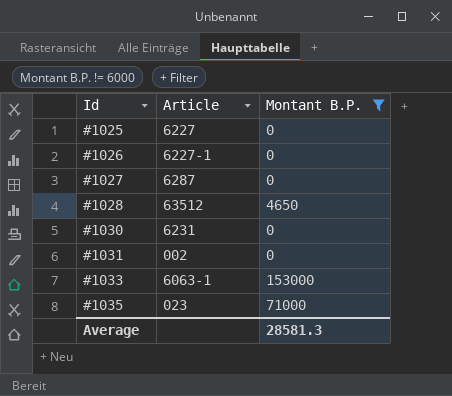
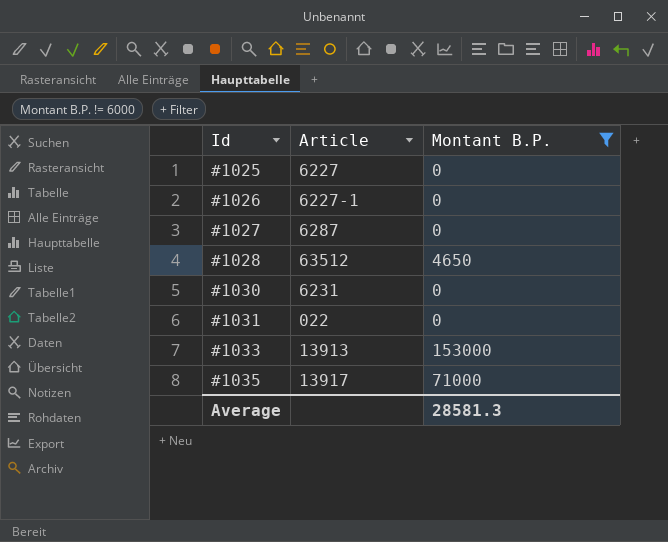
#1031 | Article: 002 -> 022
#1033 | Article: 6063-1 -> 13913
#1035 | Article: 023 -> 13917

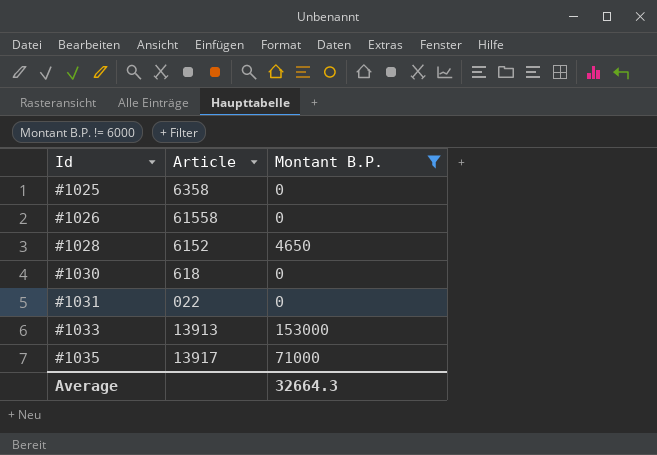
row #1027: 6287 | 0 -> none
#1025 | Article: 6227 -> 6358
#1026 | Article: 6227-1 -> 61558
#1028 | Article: 63512 -> 6152
#1030 | Article: 6231 -> 618
Average | Montant B.P.: 28581.3 -> 32664.3

